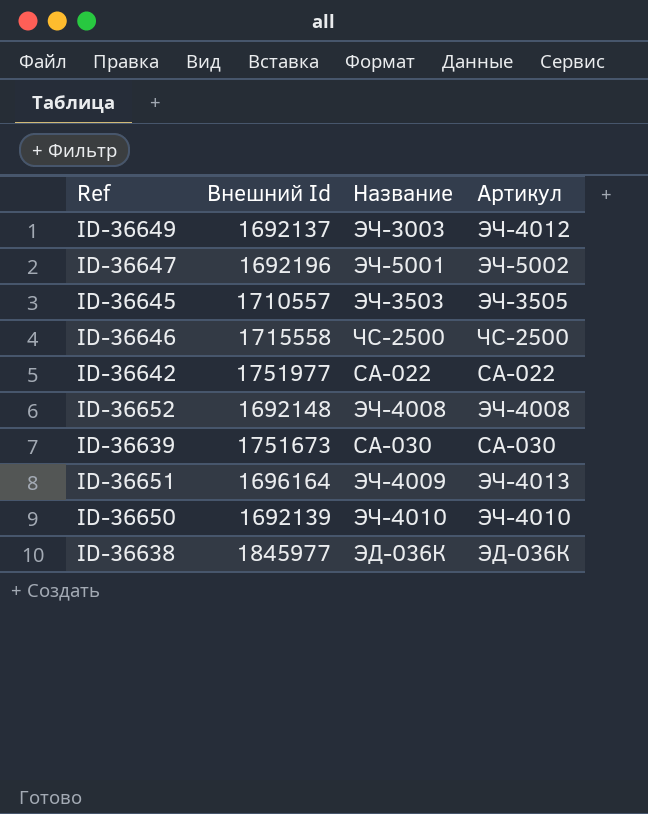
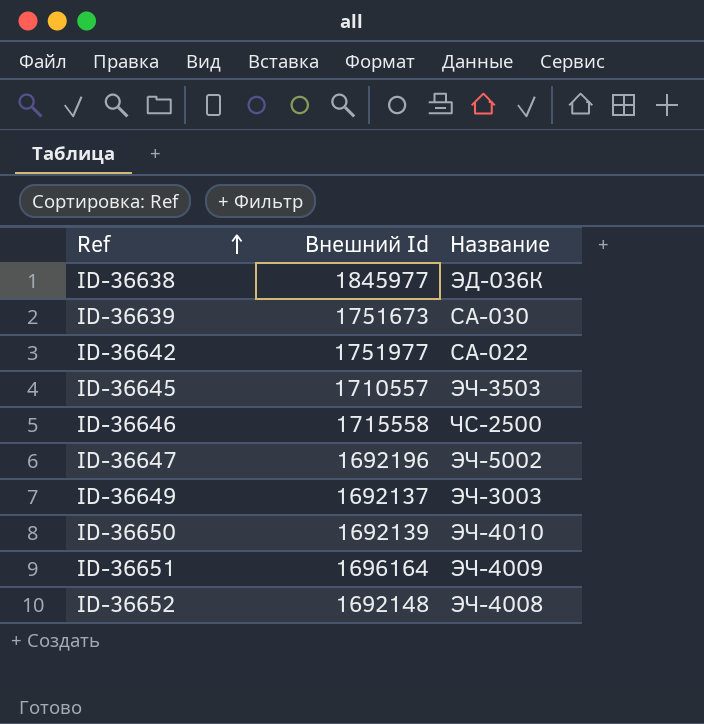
row order: none -> Ref ascending
column Артикул | position: 4 -> none
ID-36647 | Название: ЭЧ-5001 -> ЭЧ-5002

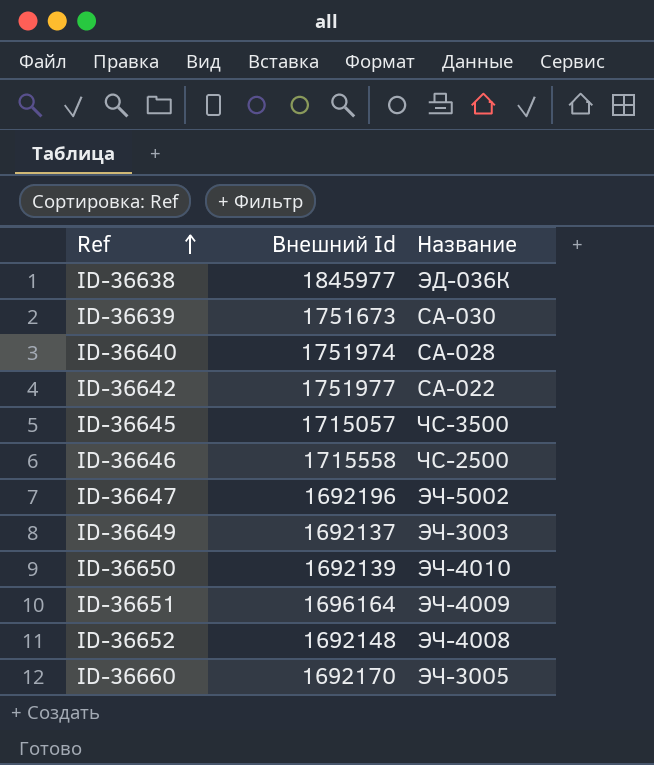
row ID-36640: none -> 1751974 | СА-028
ID-36645 | Внешний Id: 1710557 -> 1715057
ID-36645 | Название: ЭЧ-3503 -> ЧС-3500
row ID-36660: none -> 1692170 | ЭЧ-3005

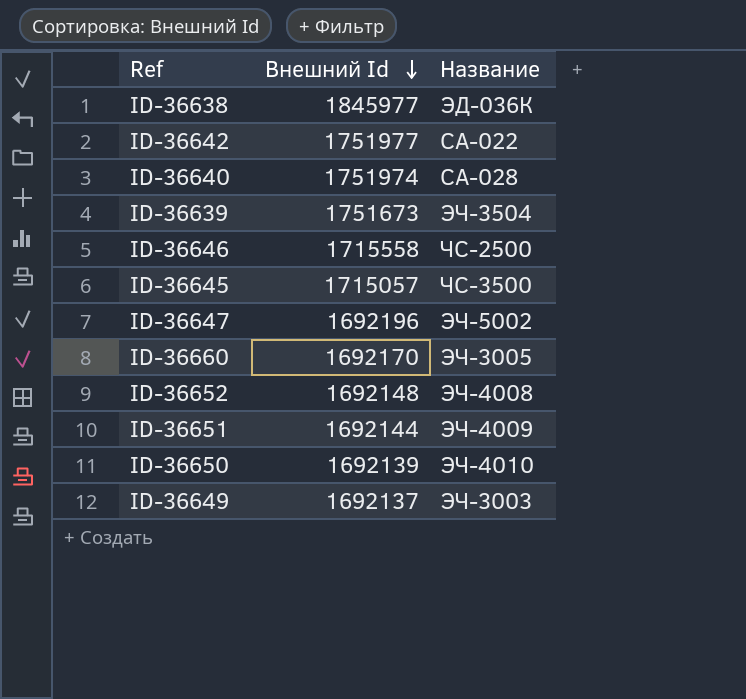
row order: Ref ascending -> Внешний Id descending
ID-36639 | Название: СА-030 -> ЭЧ-3504
ID-36651 | Внешний Id: 1696164 -> 1692144

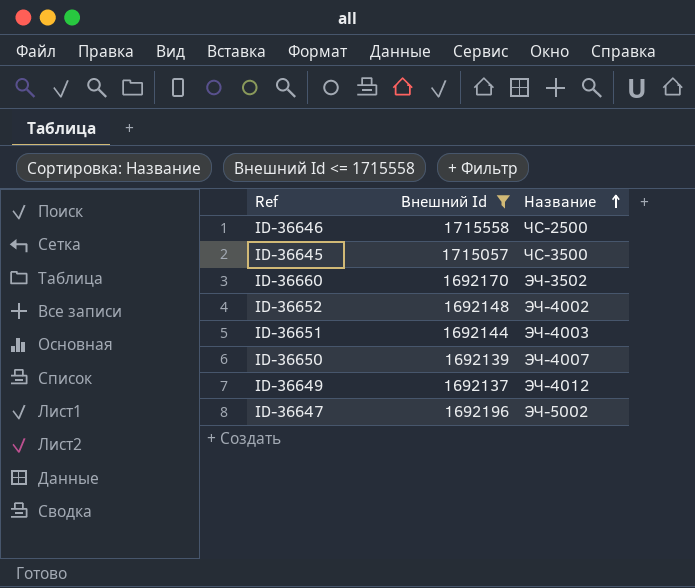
filter: none -> Внешний Id <= 1715558
row order: Внешний Id descending -> Название ascending
ID-36660 | Название: ЭЧ-3005 -> ЭЧ-3502
ID-36652 | Название: ЭЧ-4008 -> ЭЧ-4002
ID-36651 | Название: ЭЧ-4009 -> ЭЧ-4003
ID-36650 | Название: ЭЧ-4010 -> ЭЧ-4007
ID-36649 | Название: ЭЧ-3003 -> ЭЧ-4012

